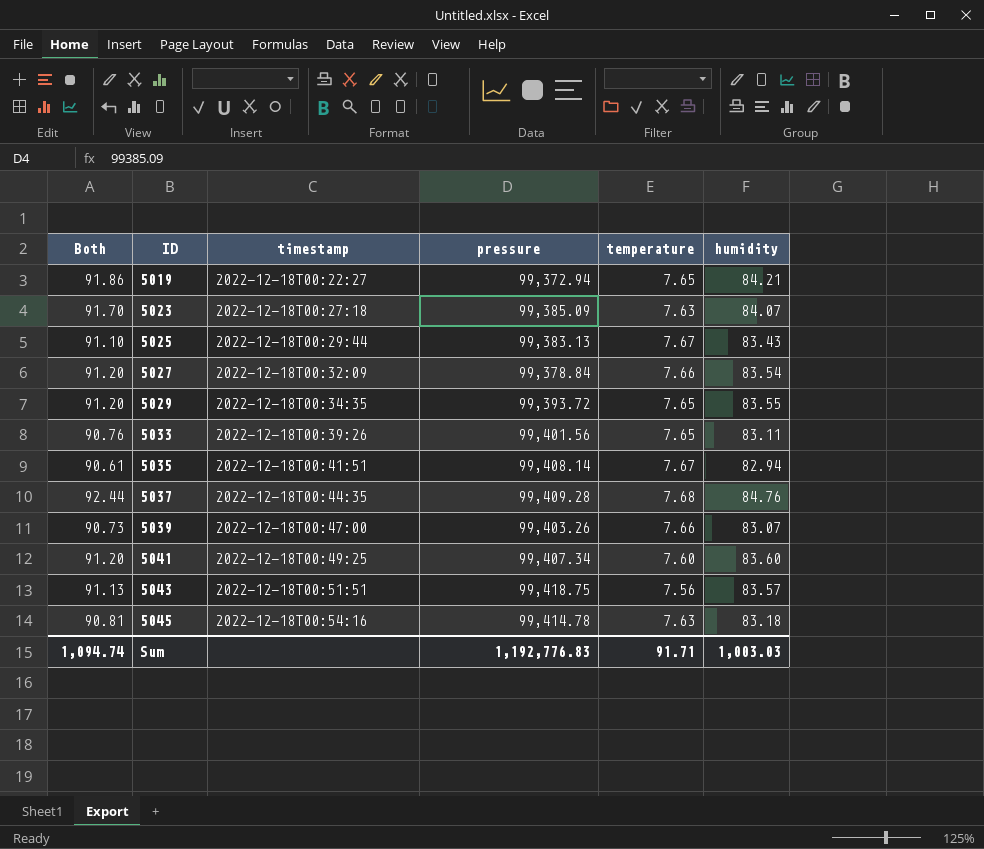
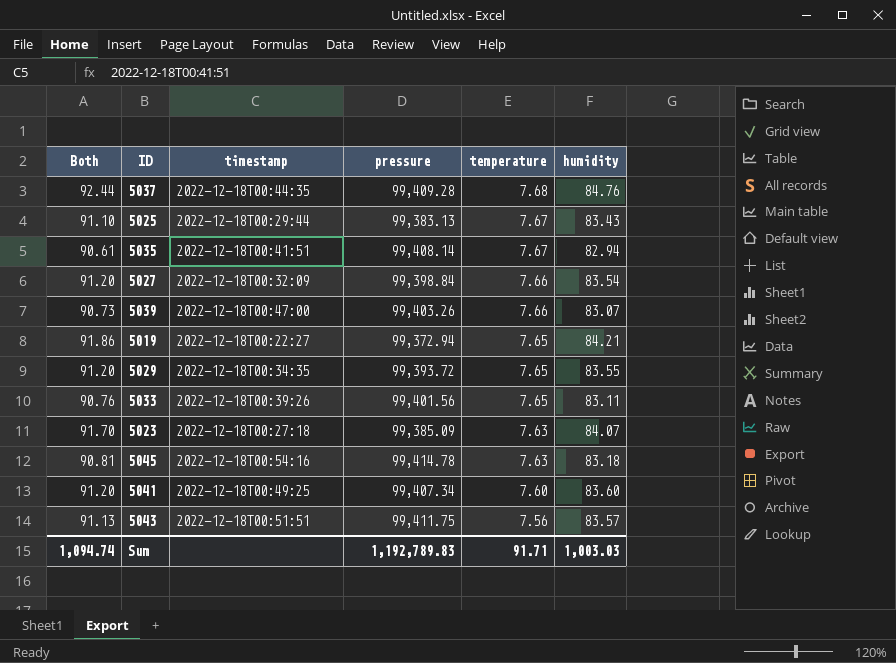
row order: ID ascending -> temperature descending
5027 | pressure: 99,378.84 -> 99,398.84
5043 | pressure: 99,418.75 -> 99,411.75
Sum | pressure: 1,192,776.83 -> 1,192,789.83

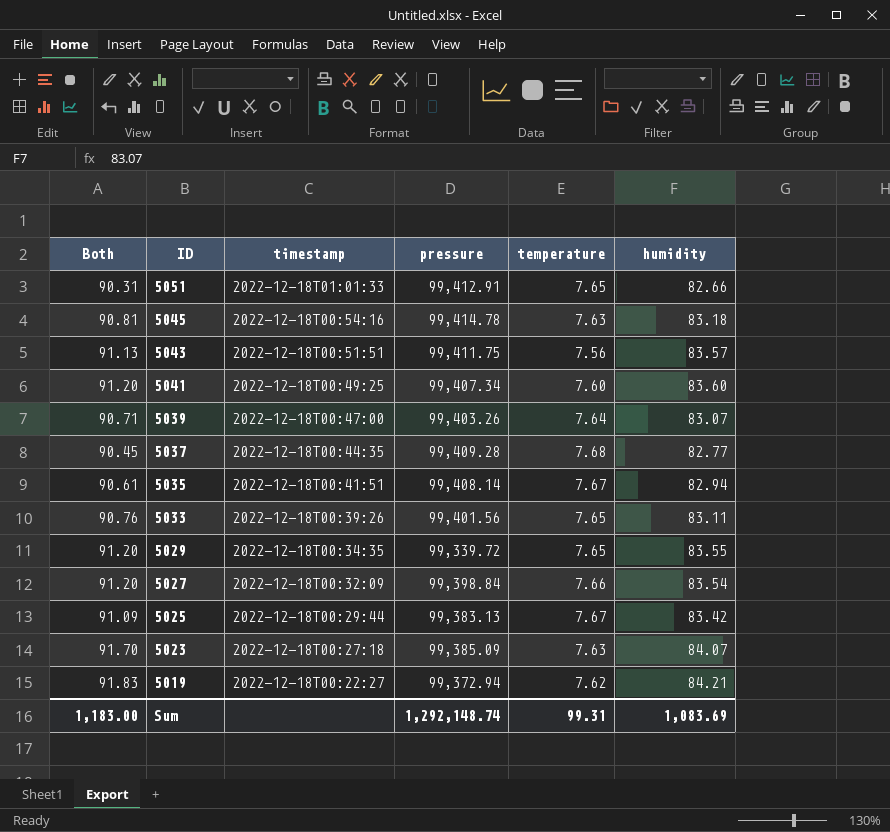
row order: temperature descending -> ID descending
row 5051: none -> 90.31 | 2022-12-18T01:01:33 | 99,412.91 | 7.65 | 82.66
5039 | Both: 90.73 -> 90.71
5039 | temperature: 7.66 -> 7.64
5037 | Both: 92.44 -> 90.45
5037 | humidity: 84.76 -> 82.77
5029 | pressure: 99,393.72 -> 99,339.72
5025 | Both: 91.10 -> 91.09
5025 | humidity: 83.43 -> 83.42
5019 | Both: 91.86 -> 91.83
5019 | temperature: 7.65 -> 7.62
Sum | Both: 1,094.74 -> 1,183.00
Sum | pressure: 1,192,789.83 -> 1,292,148.74
Sum | temperature: 91.71 -> 99.31
Sum | humidity: 1,003.03 -> 1,083.69

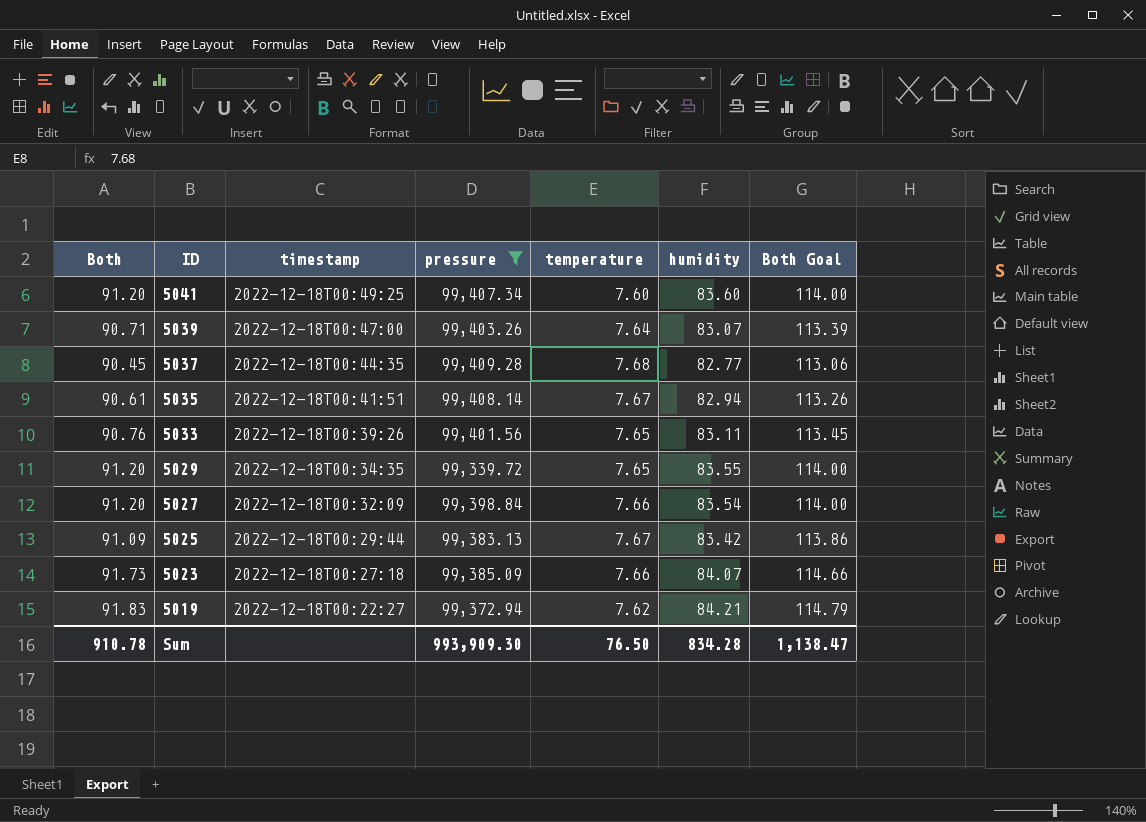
filter: none -> pressure <= 99,409.28
column Both Goal | formula: none -> [Both] * 1.25
5023 | Both: 91.70 -> 91.73
5023 | temperature: 7.63 -> 7.66
Sum | Both: 1,183.00 -> 910.78
Sum | pressure: 1,292,148.74 -> 993,909.30
Sum | temperature: 99.31 -> 76.50
Sum | humidity: 1,083.69 -> 834.28

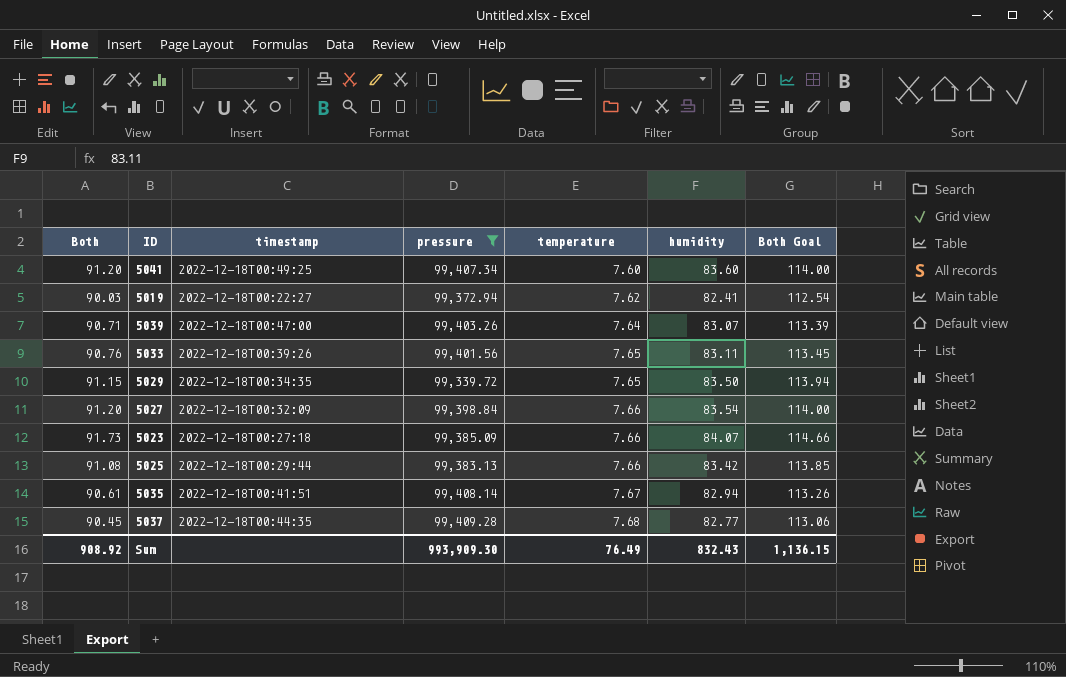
row order: ID descending -> temperature ascending
5019 | Both: 91.83 -> 90.03
5019 | humidity: 84.21 -> 82.41
5019 | Both Goal: 114.79 -> 112.54
5029 | Both: 91.20 -> 91.15
5029 | humidity: 83.55 -> 83.50
5029 | Both Goal: 114.00 -> 113.94
5025 | Both: 91.09 -> 91.08
5025 | temperature: 7.67 -> 7.66
5025 | Both Goal: 113.86 -> 113.85
Sum | Both: 910.78 -> 908.92
Sum | temperature: 76.50 -> 76.49
Sum | humidity: 834.28 -> 832.43
Sum | Both Goal: 1,138.47 -> 1,136.15

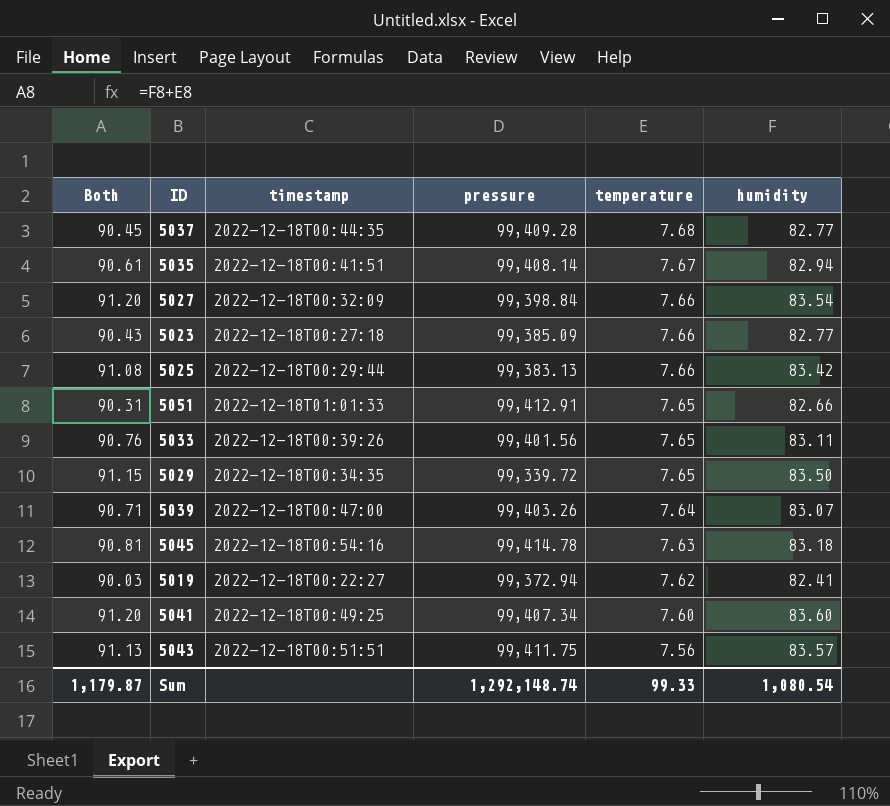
filter: pressure <= 99,409.28 -> none
row order: temperature ascending -> temperature descending
column Both Goal | formula: [Both] * 1.25 -> none
5023 | Both: 91.73 -> 90.43
5023 | humidity: 84.07 -> 82.77
Sum | Both: 908.92 -> 1,179.87
Sum | pressure: 993,909.30 -> 1,292,148.74
Sum | temperature: 76.49 -> 99.33
Sum | humidity: 832.43 -> 1,080.54

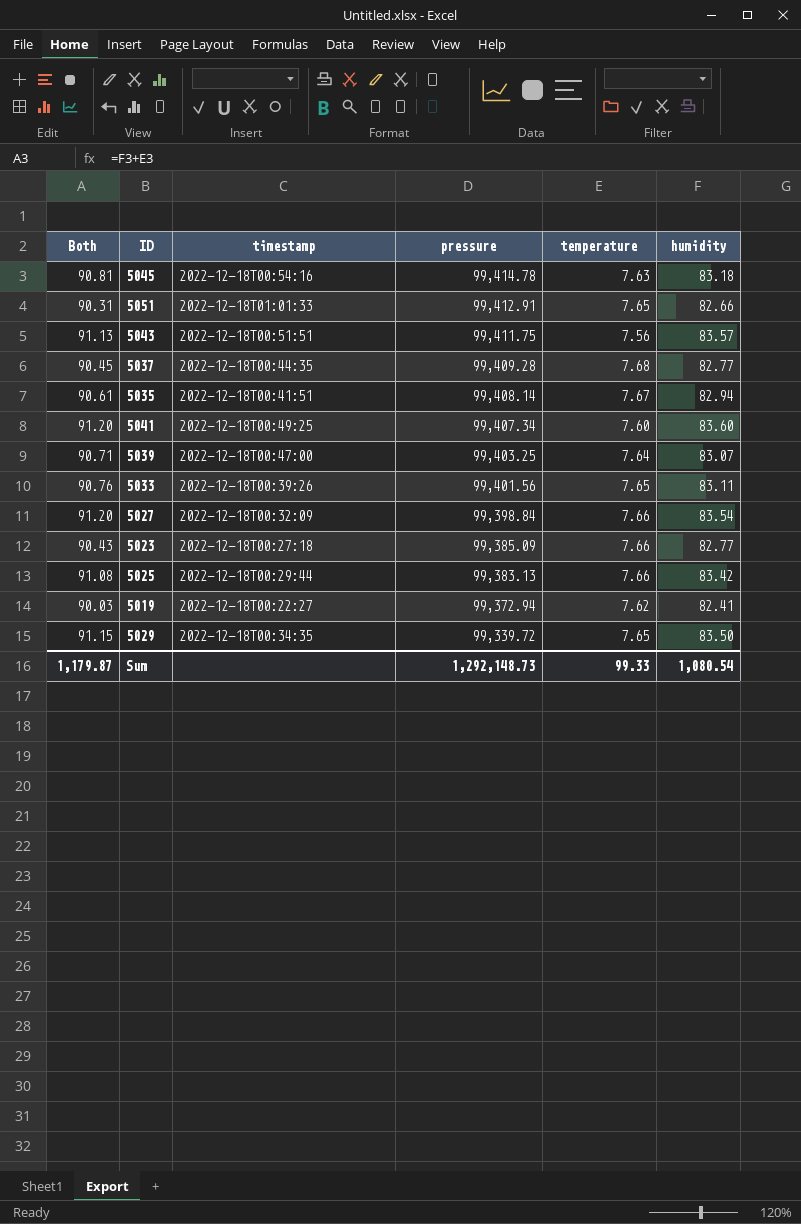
row order: temperature descending -> pressure descending
5039 | pressure: 99,403.26 -> 99,403.25
Sum | pressure: 1,292,148.74 -> 1,292,148.73

